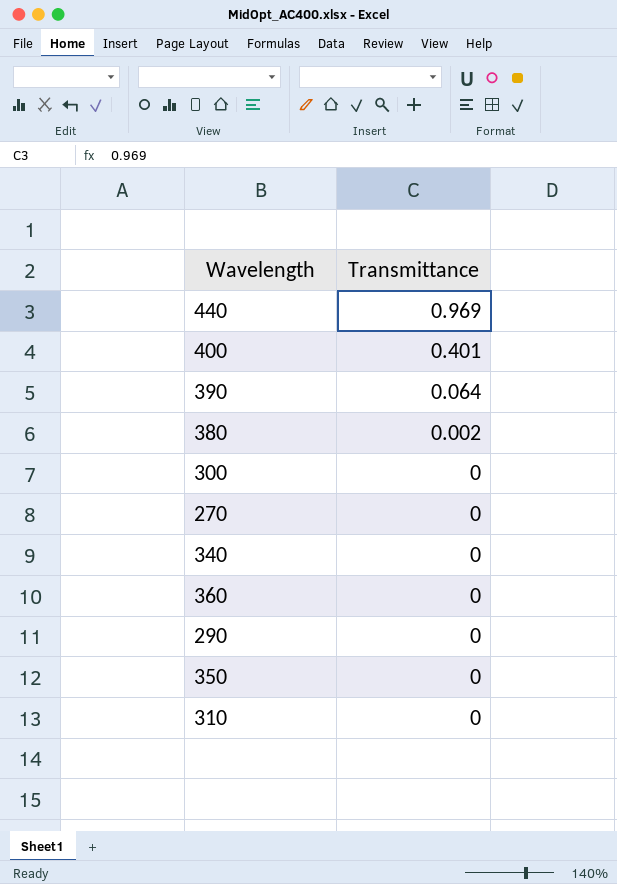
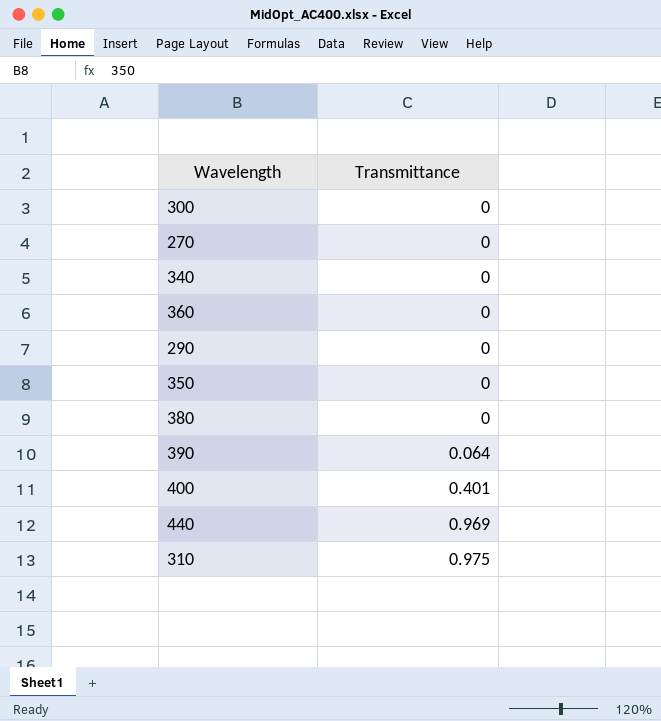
row order: Transmittance descending -> Transmittance ascending
380 | Transmittance: 0.002 -> 0
310 | Transmittance: 0 -> 0.975

